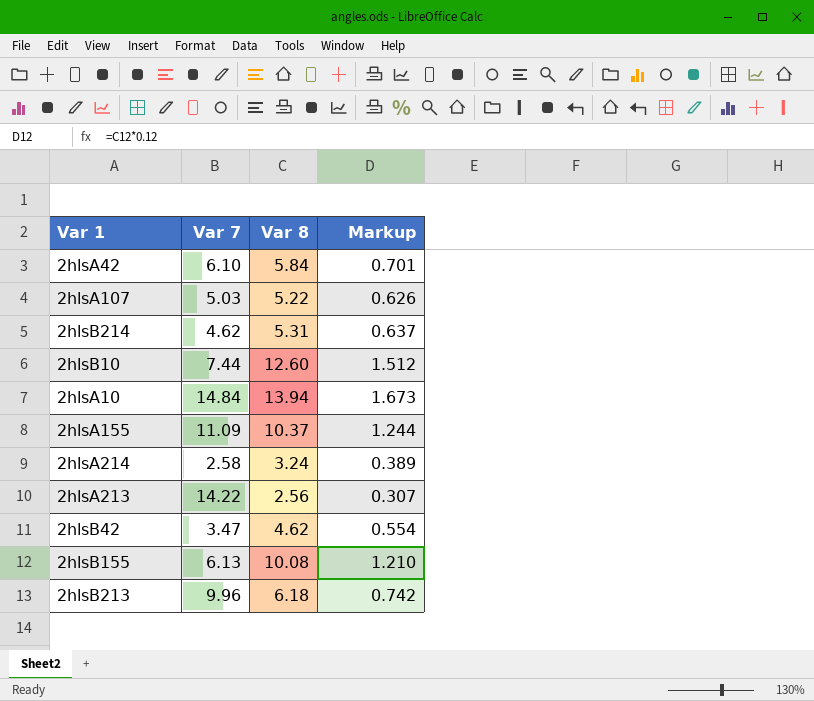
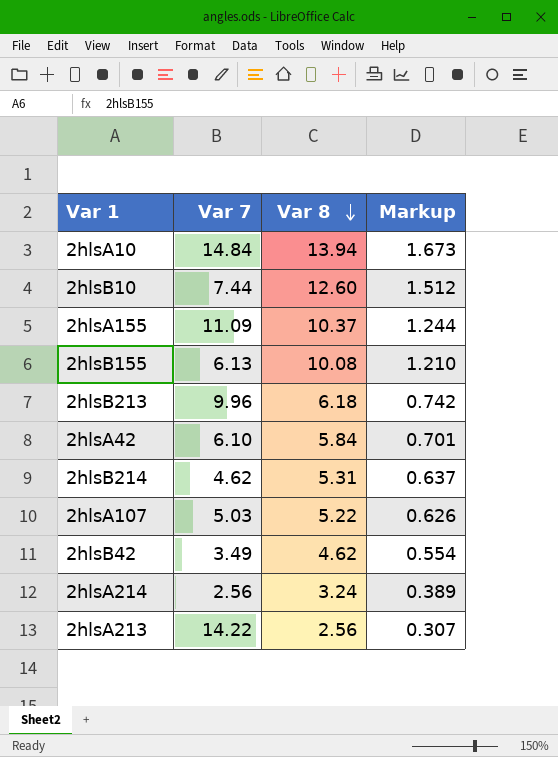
row order: none -> Var 8 descending
2hlsB42 | Var 7: 3.47 -> 3.49
2hlsA214 | Var 7: 2.58 -> 2.56

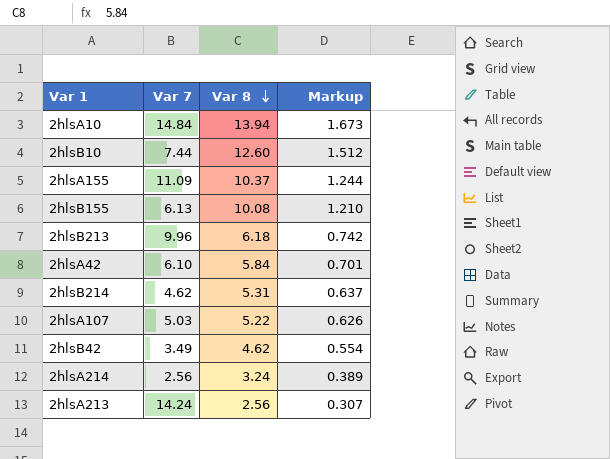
2hlsA213 | Var 7: 14.22 -> 14.24

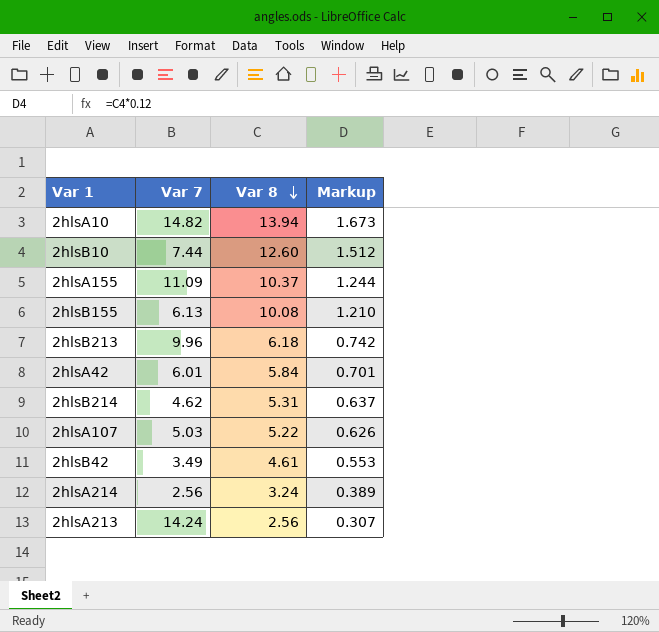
2hlsA10 | Var 7: 14.84 -> 14.82
2hlsA42 | Var 7: 6.10 -> 6.01
2hlsB42 | Var 8: 4.62 -> 4.61
2hlsB42 | Markup: 0.554 -> 0.553

